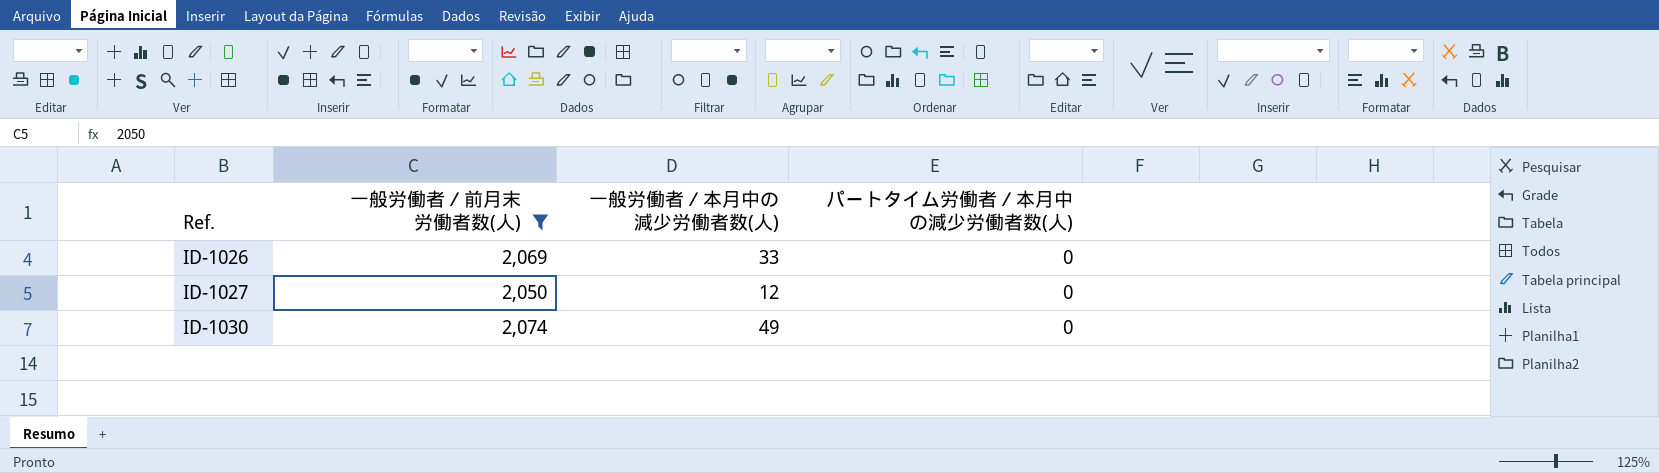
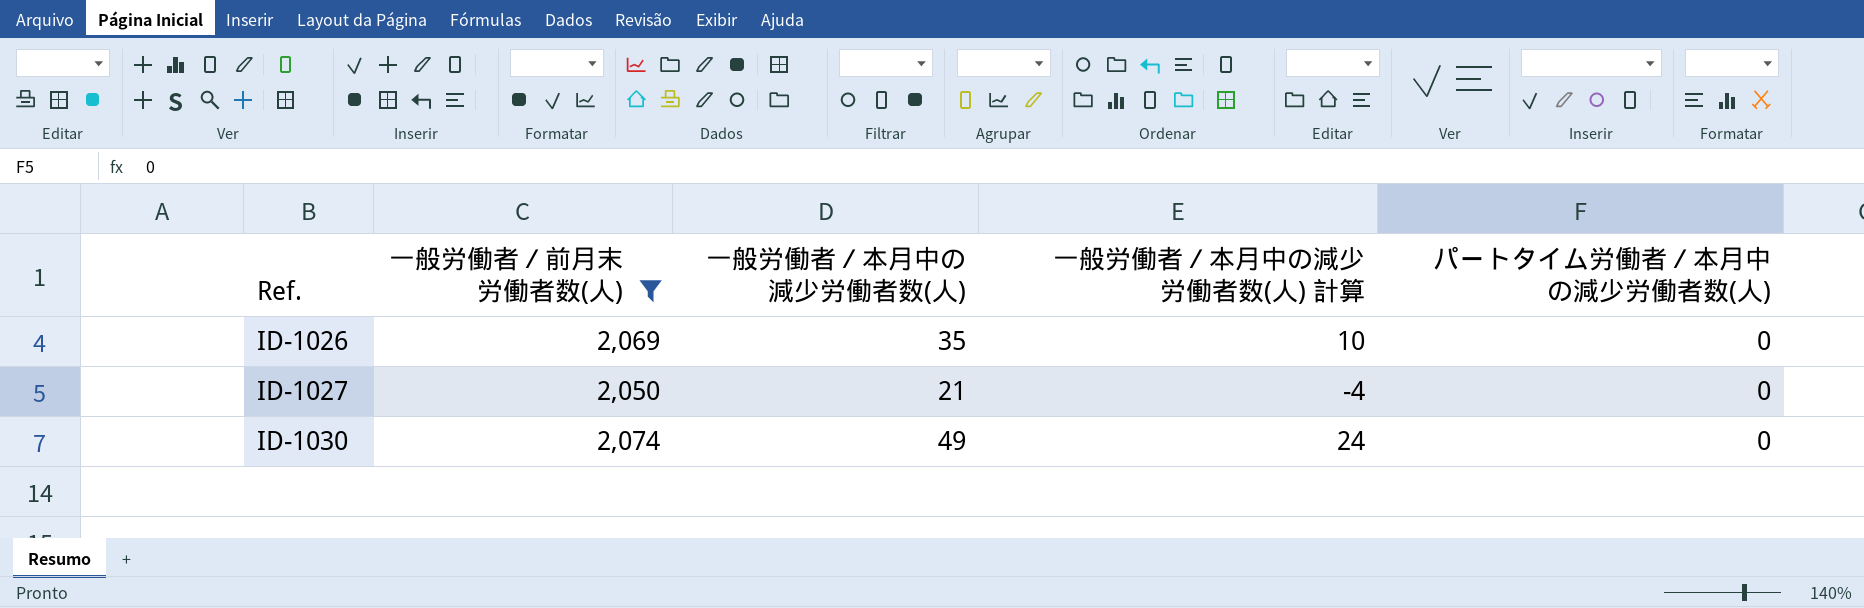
column 一般労働者／本月中の減少労働者数(人) 計算 | formula: none -> [一般労働者／本月中の減少労働者数(人)] - 25
ID-1026 | 一般労働者／本月中の減少労働者数(人): 33 -> 35
ID-1027 | 一般労働者／本月中の減少労働者数(人): 12 -> 21

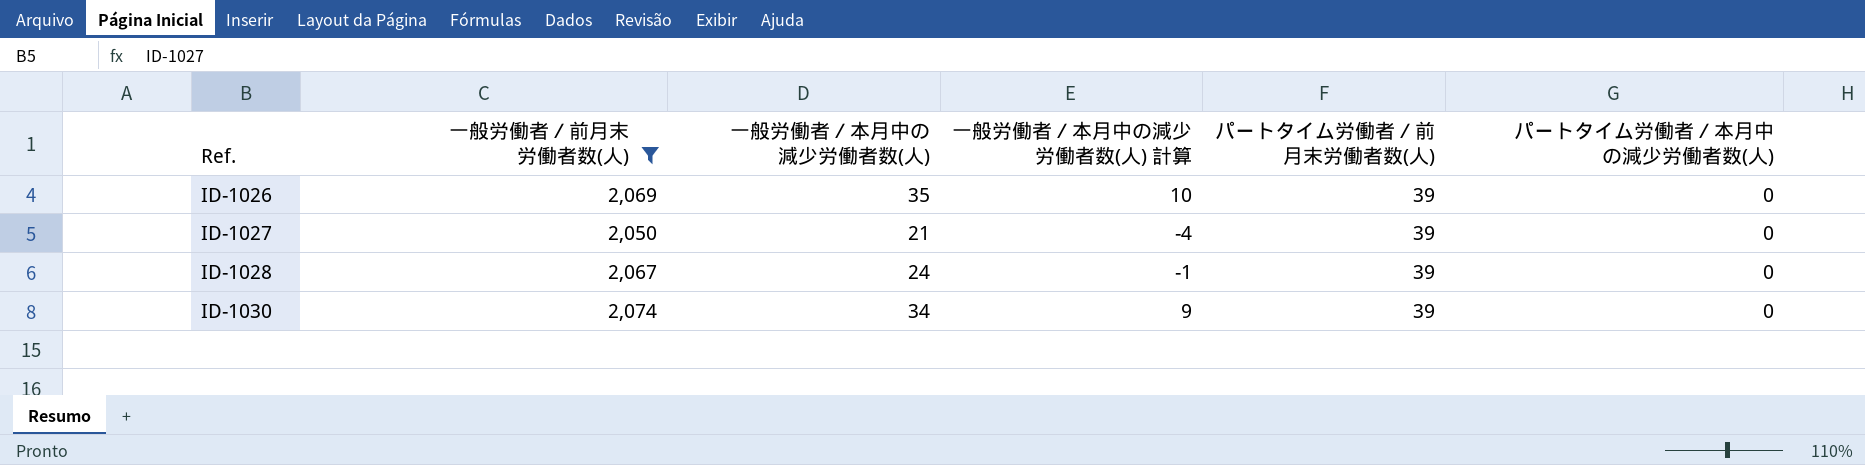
column パートタイム労働者／前月末労働者数(人) | position: none -> 5
row ID-1028: none -> 2,067 | 24 | -1 | 39 | 0
ID-1030 | 一般労働者／本月中の減少労働者数(人): 49 -> 34
ID-1030 | 一般労働者／本月中の減少労働者数(人) 計算: 24 -> 9

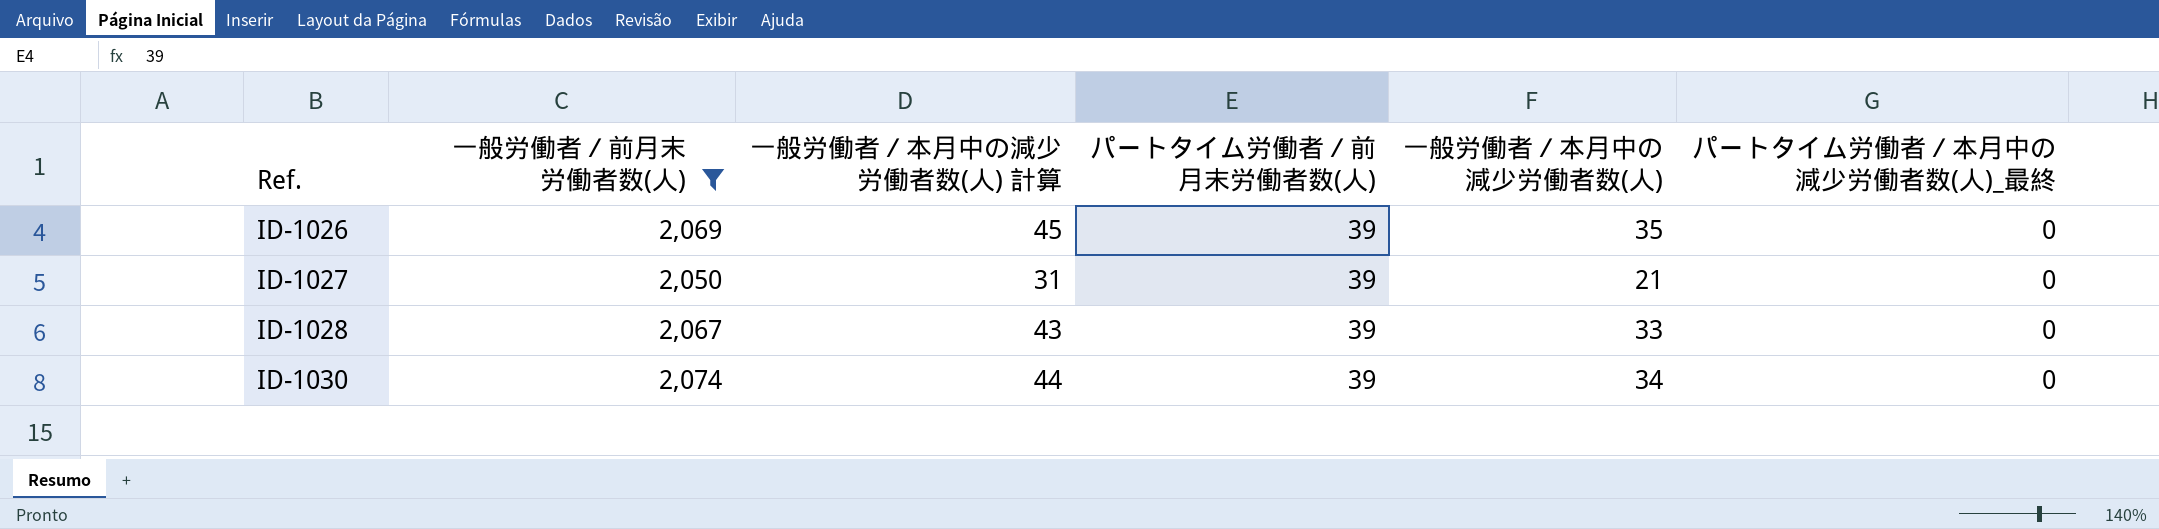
column 一般労働者／本月中の減少労働者数(人) 計算 | formula: [一般労働者／本月中の減少労働者数(人)] - 25 -> [一般労働者／本月中の減少労働者数(人)] + 10
column 一般労働者／本月中の減少労働者数(人) | position: 3 -> 5
column name: パートタイム労働者／本月中の減少労働者数(人) -> パートタイム労働者／本月中の減少労働者数(人)_最終
ID-1028 | 一般労働者／本月中の減少労働者数(人): 24 -> 33

